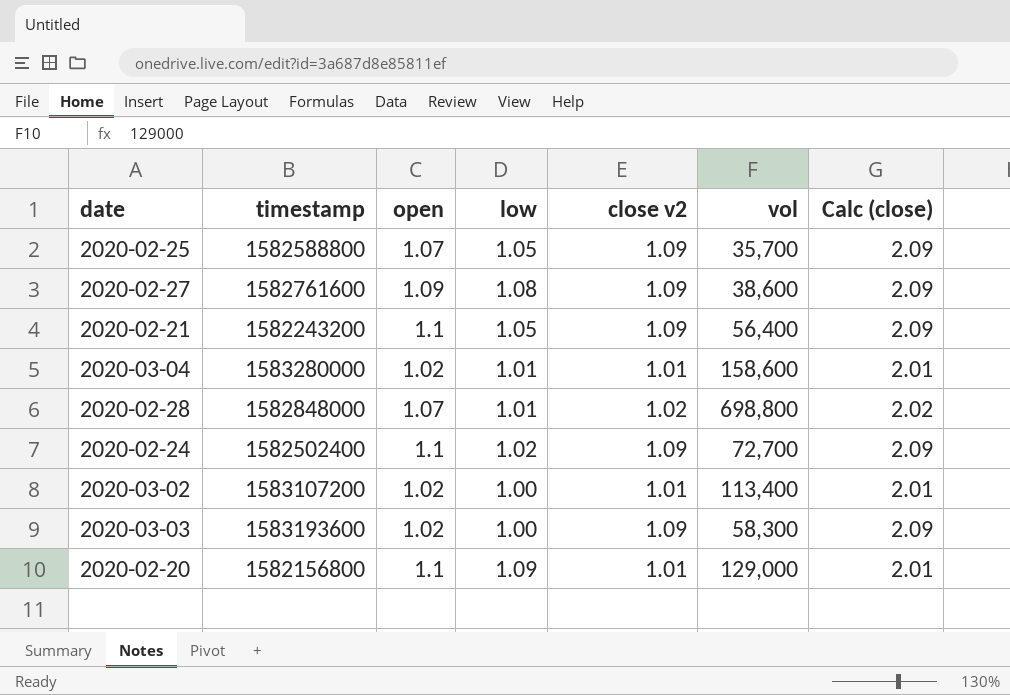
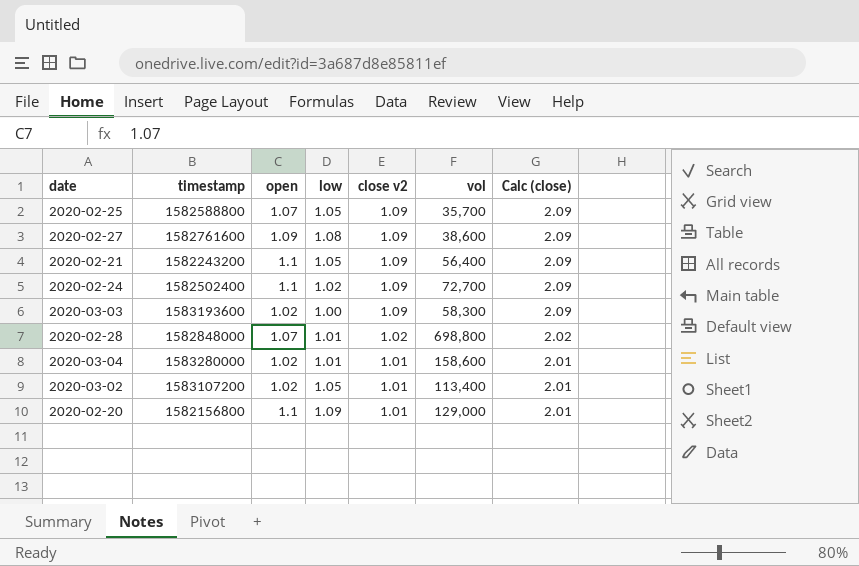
row order: none -> close v2 descending
2020-03-02 | low: 1.00 -> 1.05

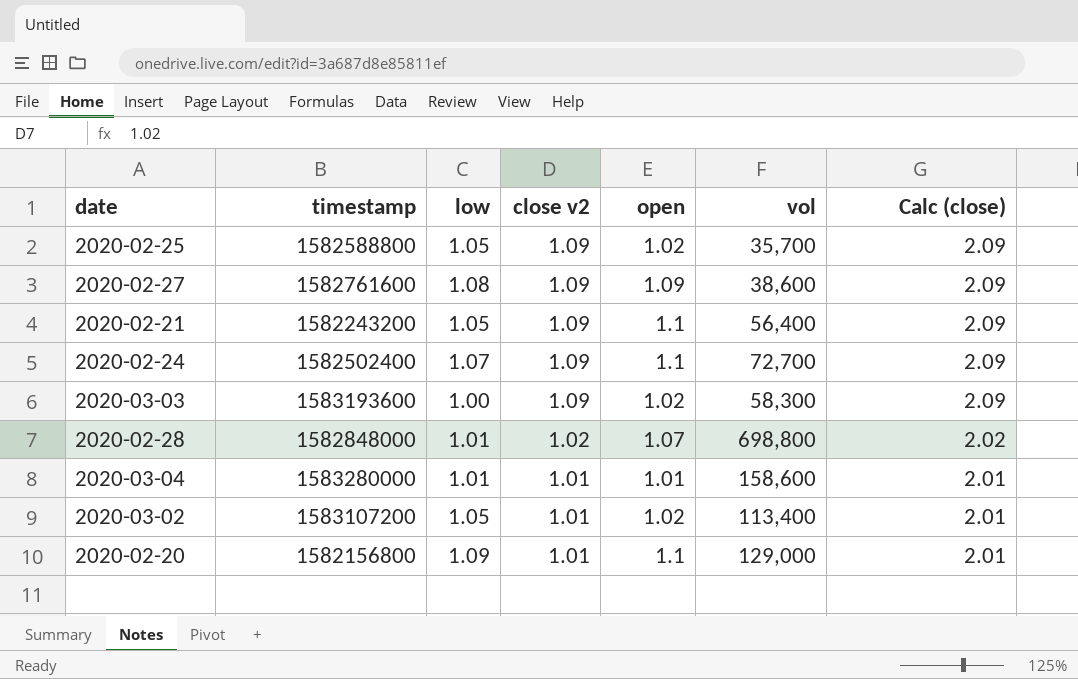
column open | position: 3 -> 5
2020-02-25 | open: 1.07 -> 1.02
2020-02-24 | low: 1.02 -> 1.07
2020-03-04 | open: 1.02 -> 1.01

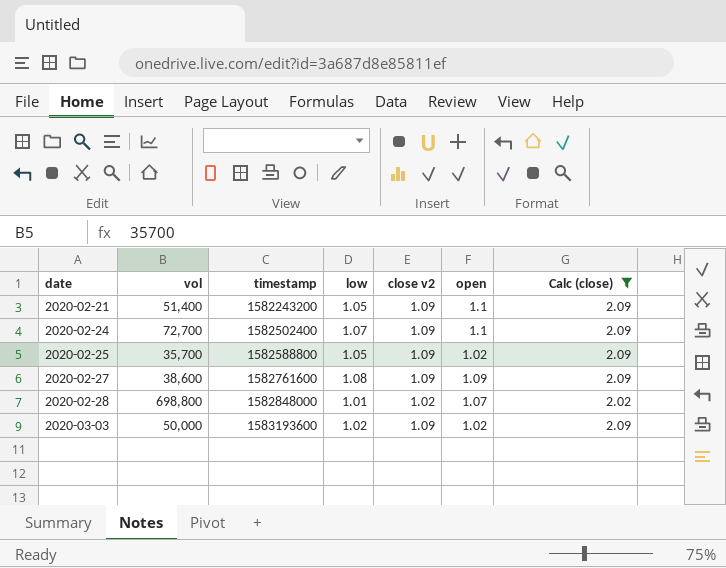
filter: none -> Calc (close) != 2.01
row order: close v2 descending -> date ascending
column vol | position: 6 -> 2
2020-02-21 | vol: 56,400 -> 51,400
2020-03-03 | vol: 58,300 -> 50,000
2020-03-03 | low: 1.00 -> 1.02

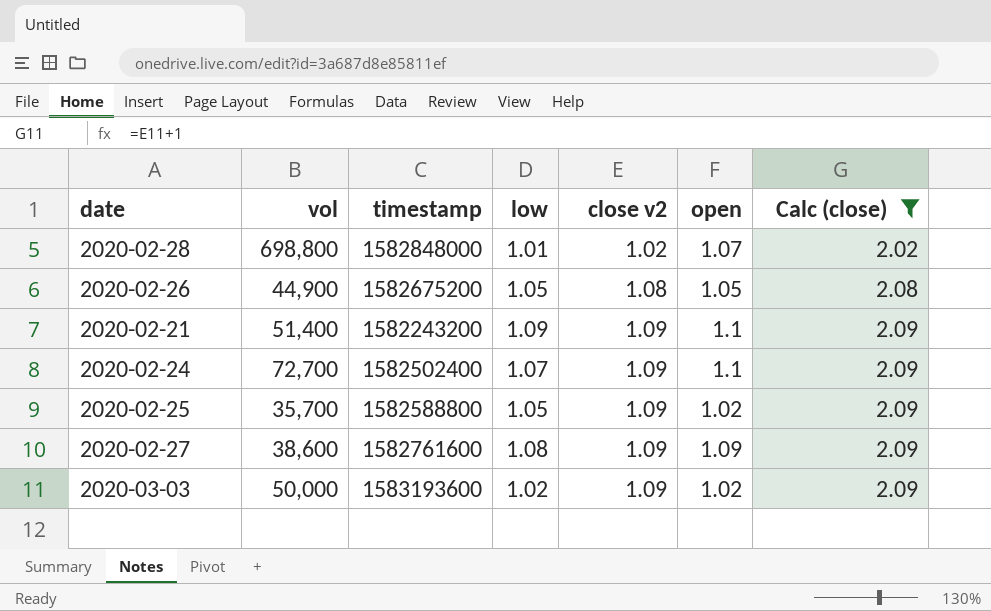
row order: date ascending -> close v2 ascending
row 2020-02-26: none -> 44,900 | 1582675200 | 1.05 | 1.08 | 1.05 | 2.08
2020-02-21 | low: 1.05 -> 1.09

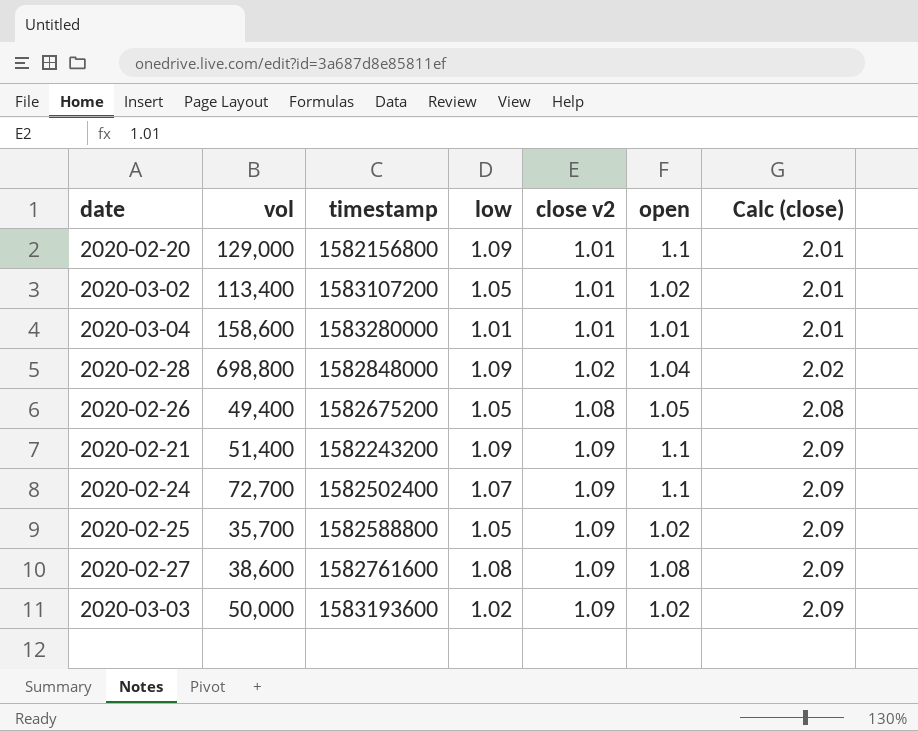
filter: Calc (close) != 2.01 -> none
2020-02-28 | low: 1.01 -> 1.09
2020-02-28 | open: 1.07 -> 1.04
2020-02-26 | vol: 44,900 -> 49,400
2020-02-27 | open: 1.09 -> 1.08

